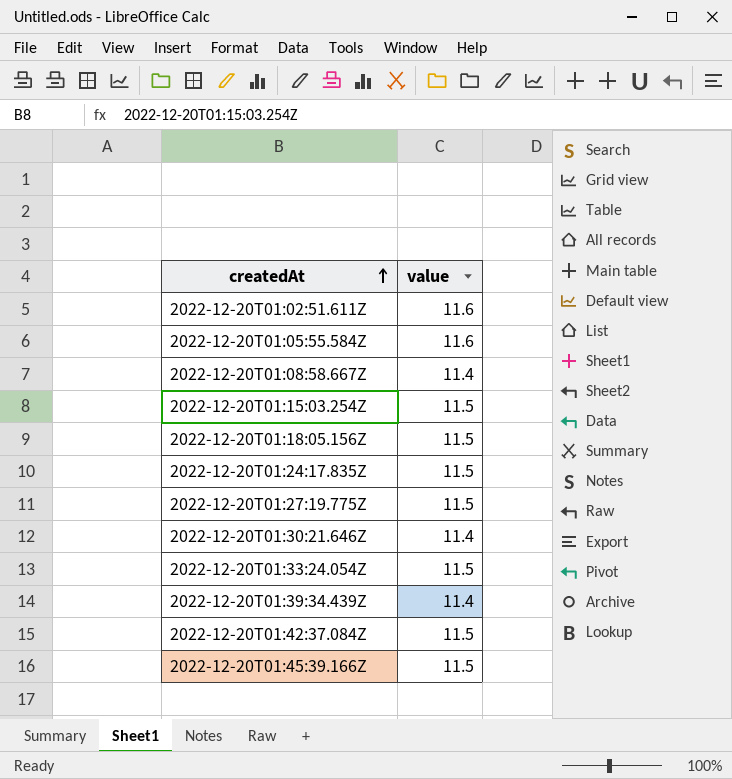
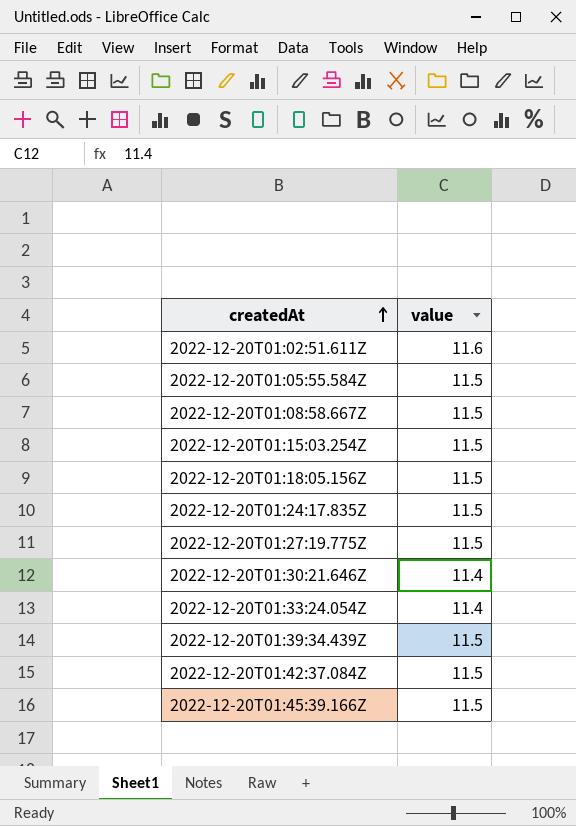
2022-12-20T01:05:55.584Z | value: 11.6 -> 11.5
2022-12-20T01:08:58.667Z | value: 11.4 -> 11.5
2022-12-20T01:33:24.054Z | value: 11.5 -> 11.4
2022-12-20T01:39:34.439Z | value: 11.4 -> 11.5

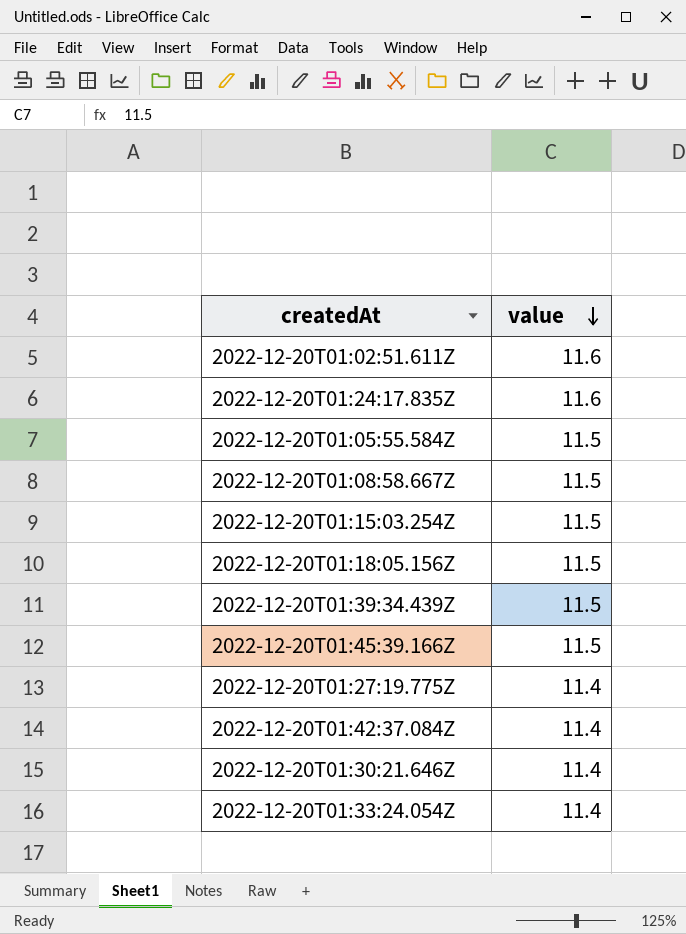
row order: createdAt ascending -> value descending
2022-12-20T01:24:17.835Z | value: 11.5 -> 11.6
2022-12-20T01:27:19.775Z | value: 11.5 -> 11.4
2022-12-20T01:42:37.084Z | value: 11.5 -> 11.4

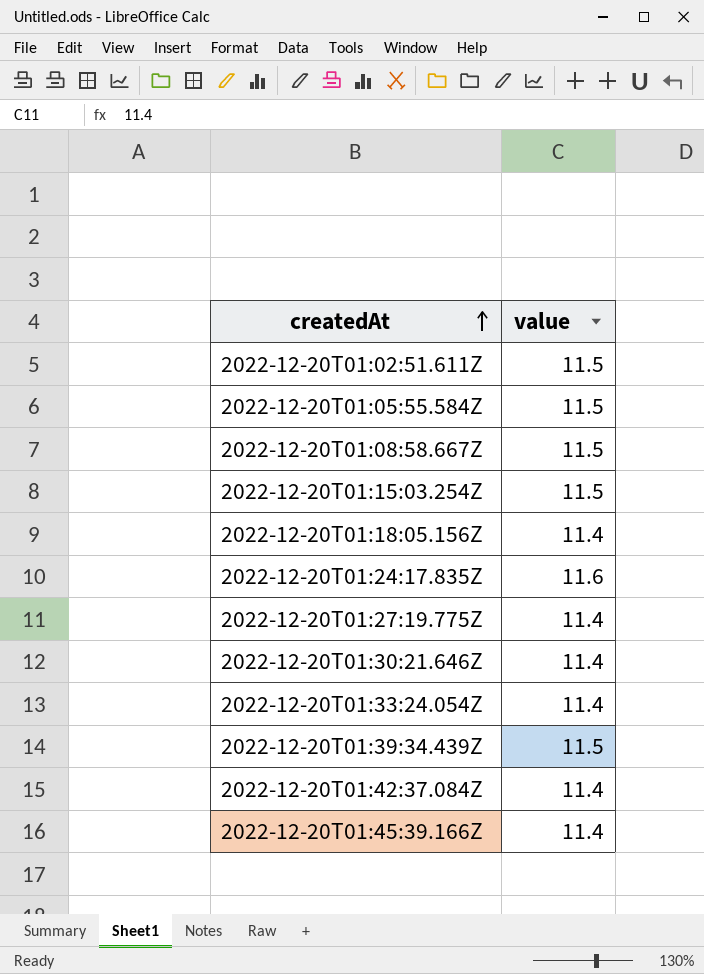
row order: value descending -> createdAt ascending
2022-12-20T01:02:51.611Z | value: 11.6 -> 11.5
2022-12-20T01:18:05.156Z | value: 11.5 -> 11.4
2022-12-20T01:45:39.166Z | value: 11.5 -> 11.4

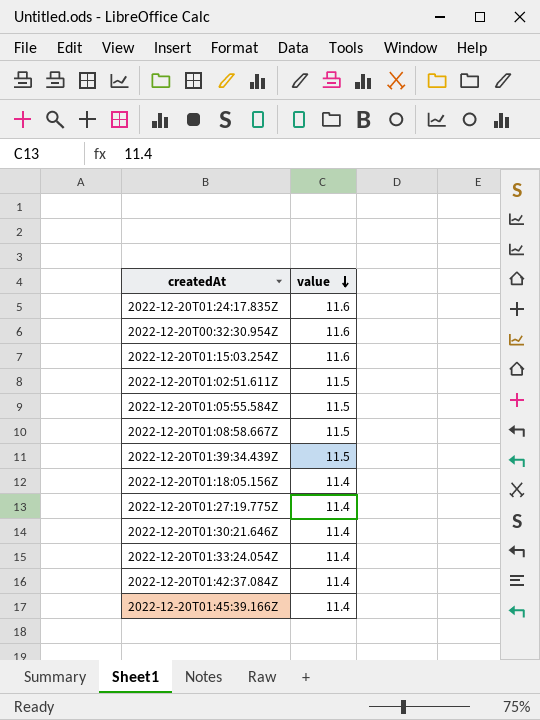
row order: createdAt ascending -> value descending
row 2022-12-20T00:32:30.954Z: none -> 11.6
2022-12-20T01:15:03.254Z | value: 11.5 -> 11.6

